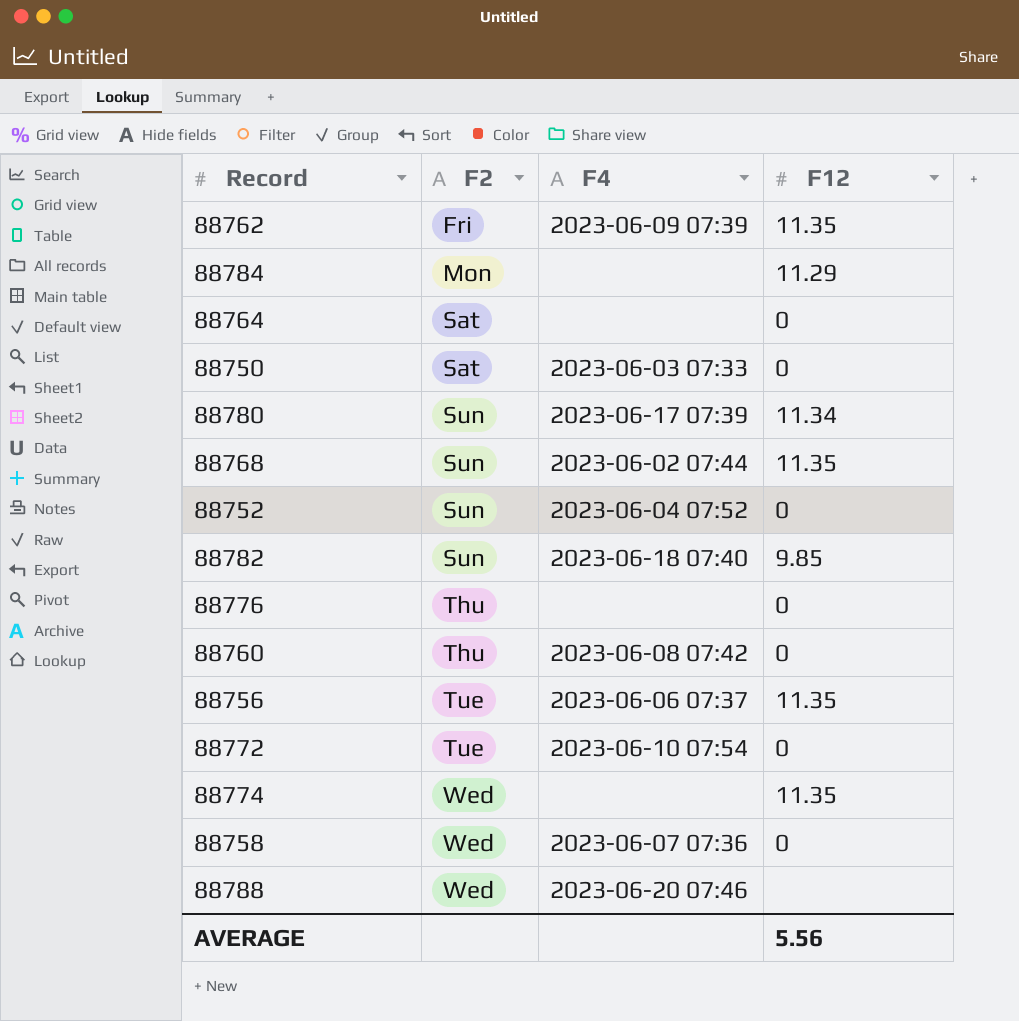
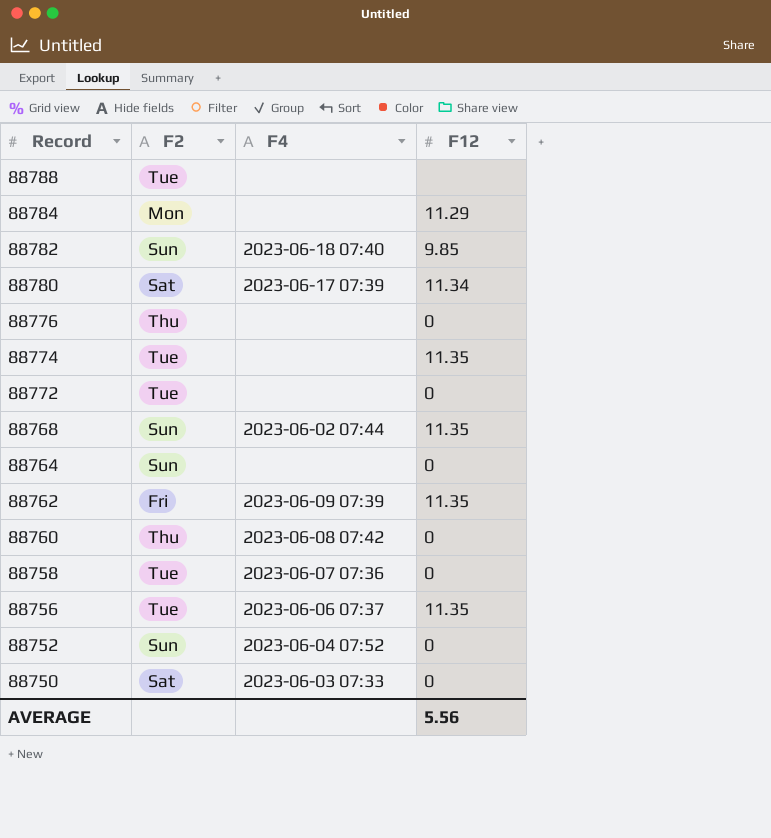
row order: F2 ascending -> Record descending
88788 | F2: Wed -> Tue
88788 | F4: 2023-06-20 07:46 -> none
88780 | F2: Sun -> Sat
88774 | F2: Wed -> Tue
88772 | F4: 2023-06-10 07:54 -> none
88764 | F2: Sat -> Sun
88758 | F2: Wed -> Tue

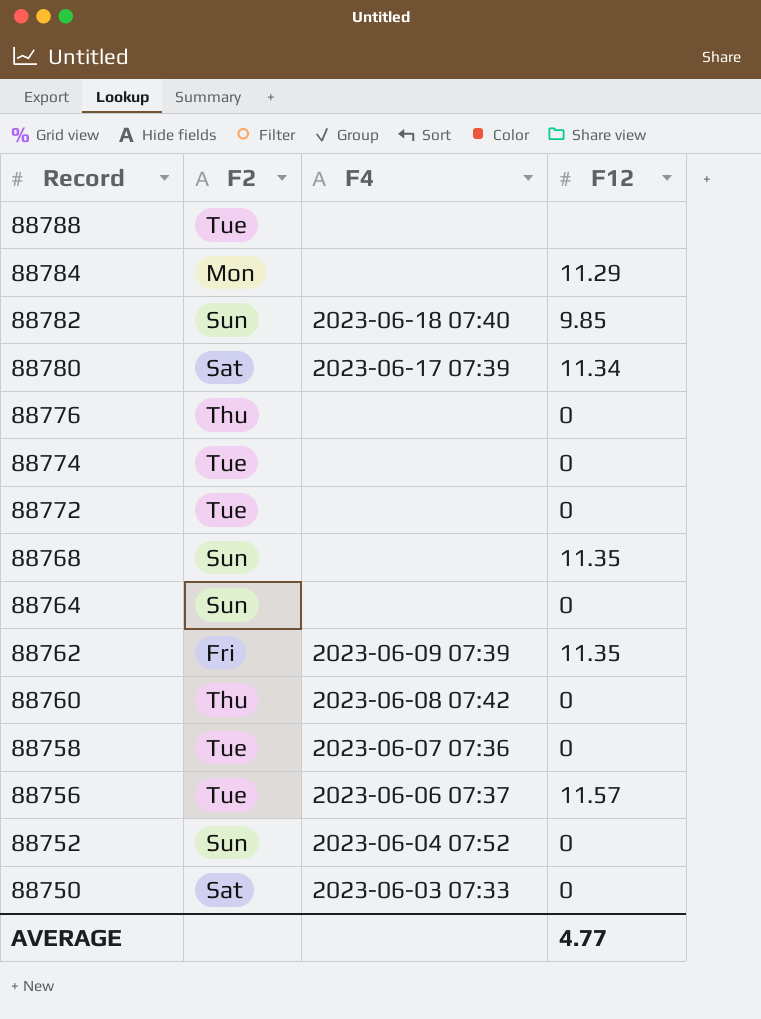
88774 | F12: 11.35 -> 0
88768 | F4: 2023-06-02 07:44 -> none
88756 | F12: 11.35 -> 11.57
AVERAGE | F12: 5.56 -> 4.77

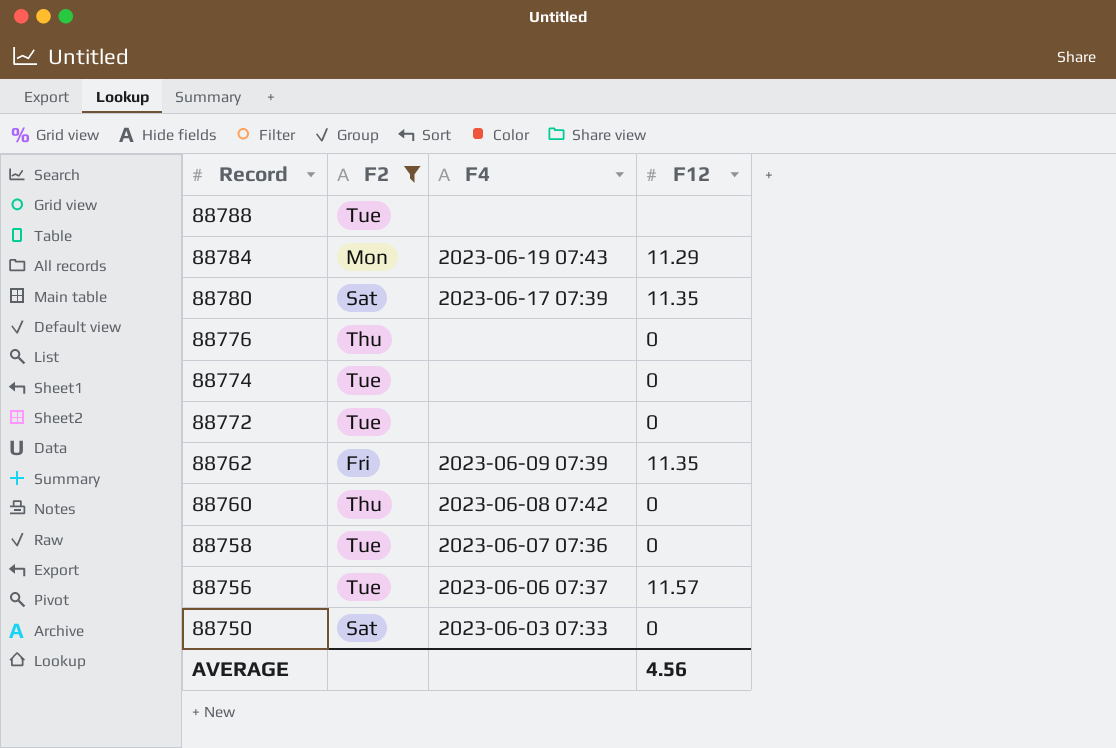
filter: none -> F2 != Sun
88784 | F4: none -> 2023-06-19 07:43
88780 | F12: 11.34 -> 11.35
AVERAGE | F12: 4.77 -> 4.56

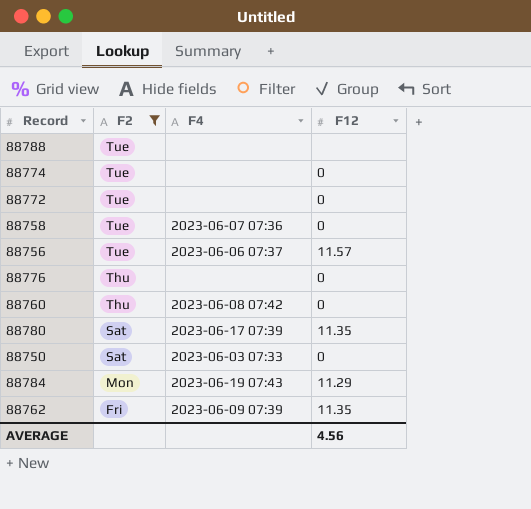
row order: Record descending -> F2 descending

